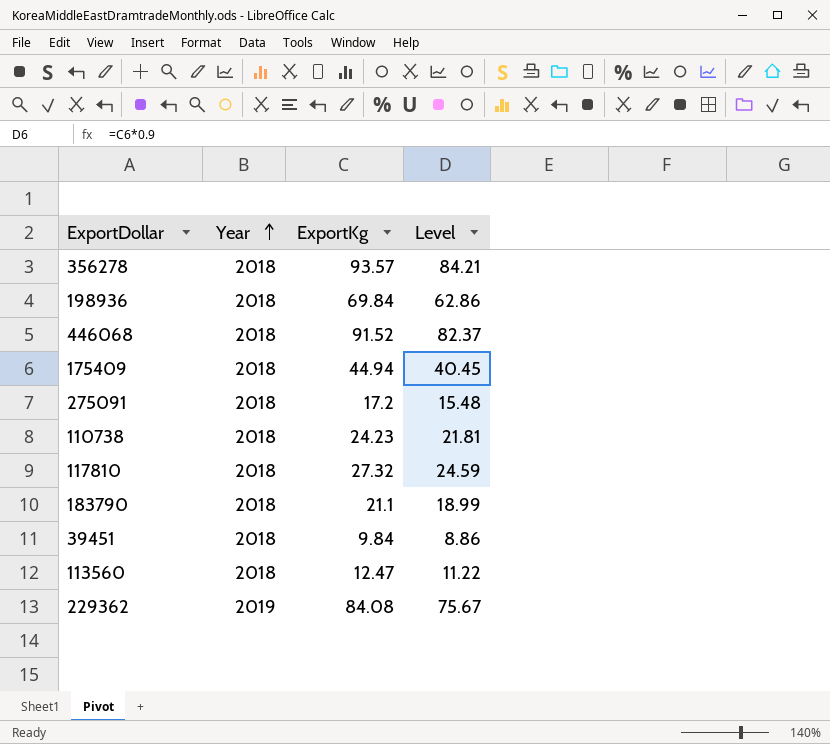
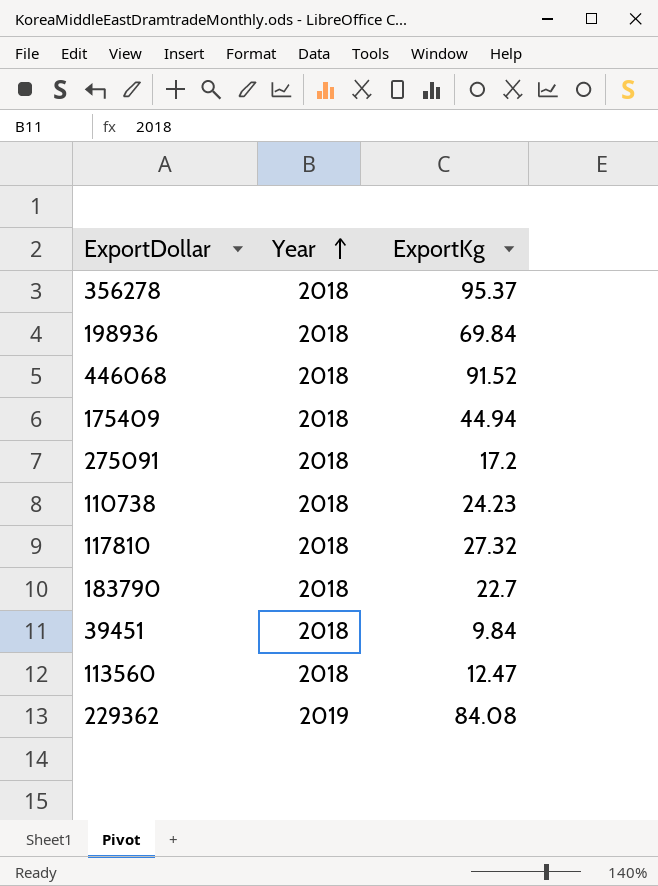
column Level | formula: [ExportKg] * 0.9 -> none
356278 | ExportKg: 93.57 -> 95.37
183790 | ExportKg: 21.1 -> 22.7

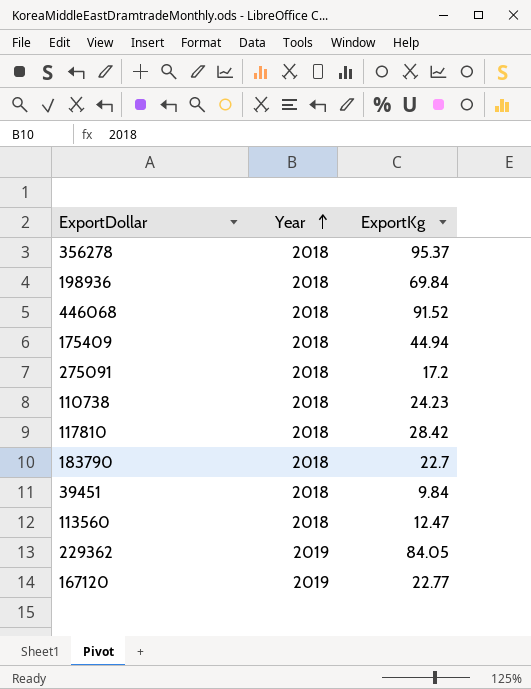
117810 | ExportKg: 27.32 -> 28.42
229362 | ExportKg: 84.08 -> 84.05
row 167120: none -> 2019 | 22.77

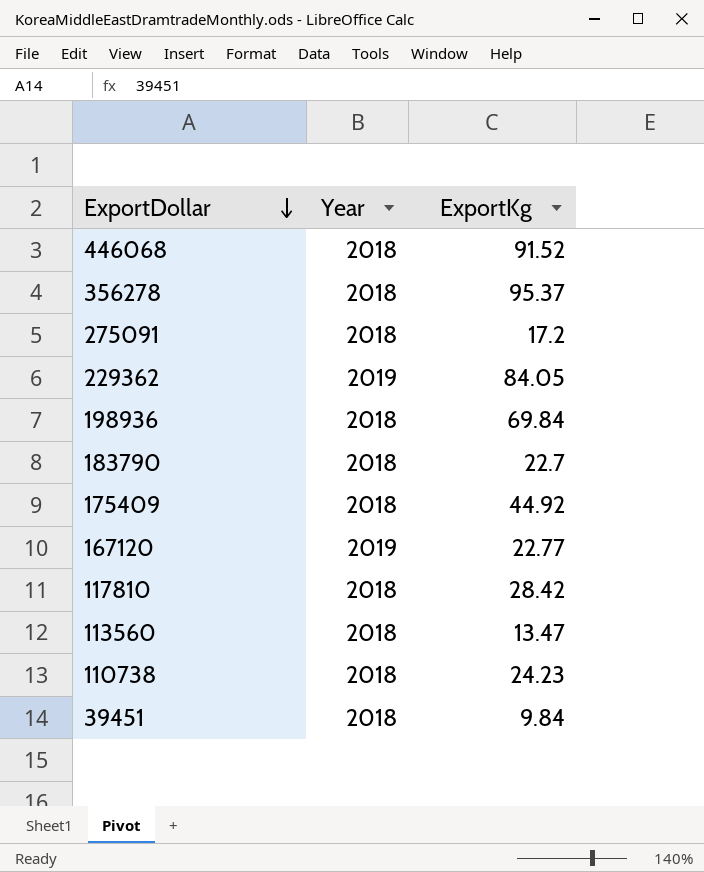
row order: Year ascending -> ExportDollar descending
175409 | ExportKg: 44.94 -> 44.92
113560 | ExportKg: 12.47 -> 13.47

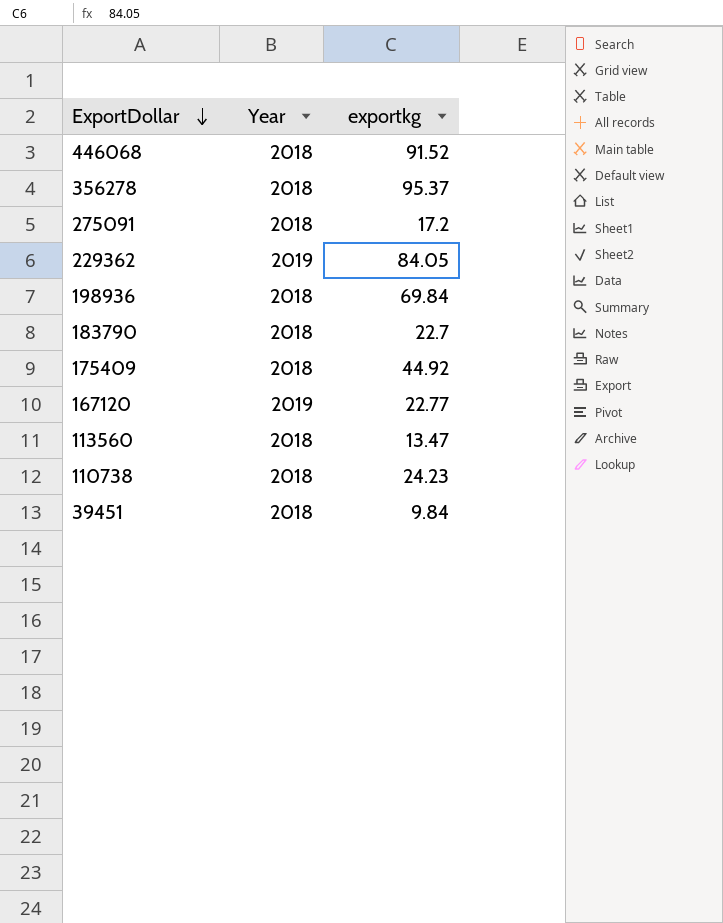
column name: ExportKg -> exportkg
row 117810: 2018 | 28.42 -> none

